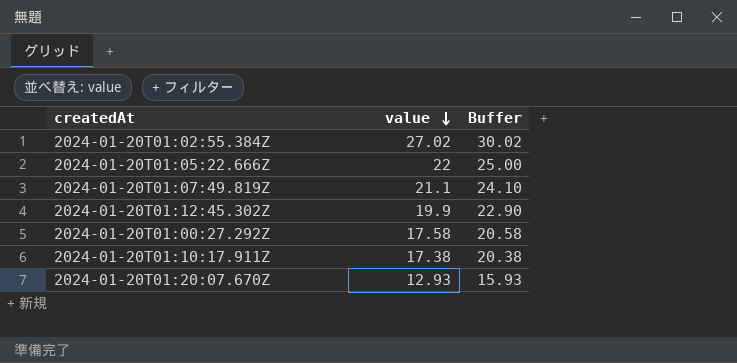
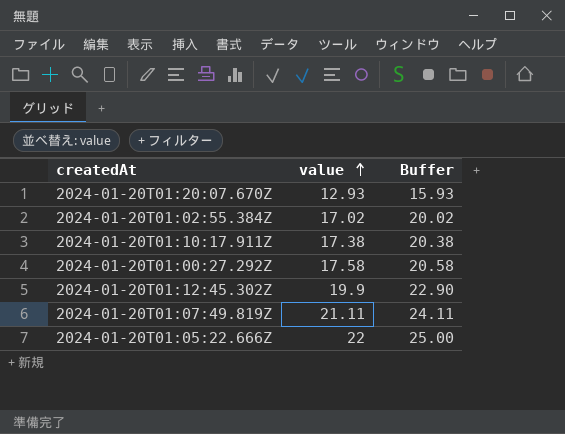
row order: value descending -> value ascending
2024-01-20T01:02:55.384Z | value: 27.02 -> 17.02
2024-01-20T01:02:55.384Z | Buffer: 30.02 -> 20.02
2024-01-20T01:07:49.819Z | value: 21.1 -> 21.11
2024-01-20T01:07:49.819Z | Buffer: 24.10 -> 24.11

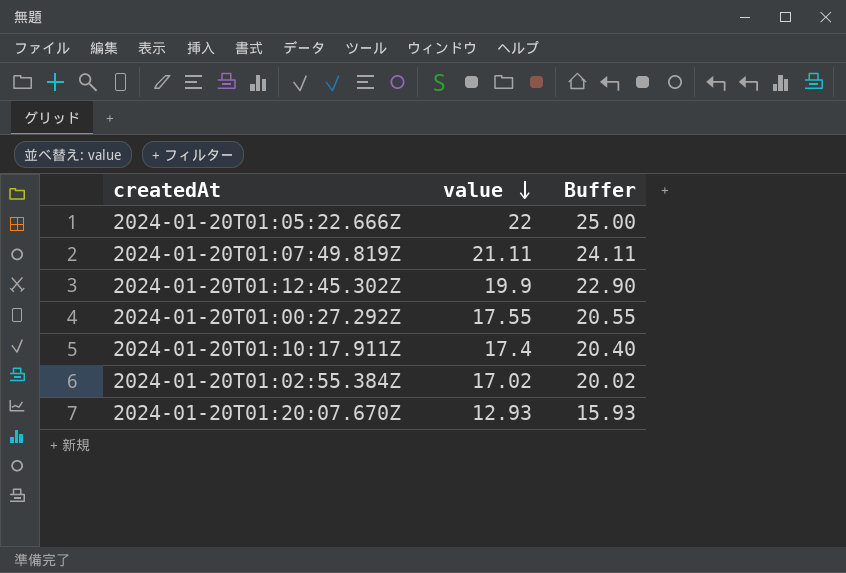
row order: value ascending -> value descending
2024-01-20T01:00:27.292Z | value: 17.58 -> 17.55
2024-01-20T01:00:27.292Z | Buffer: 20.58 -> 20.55
2024-01-20T01:10:17.911Z | value: 17.38 -> 17.4
2024-01-20T01:10:17.911Z | Buffer: 20.38 -> 20.40

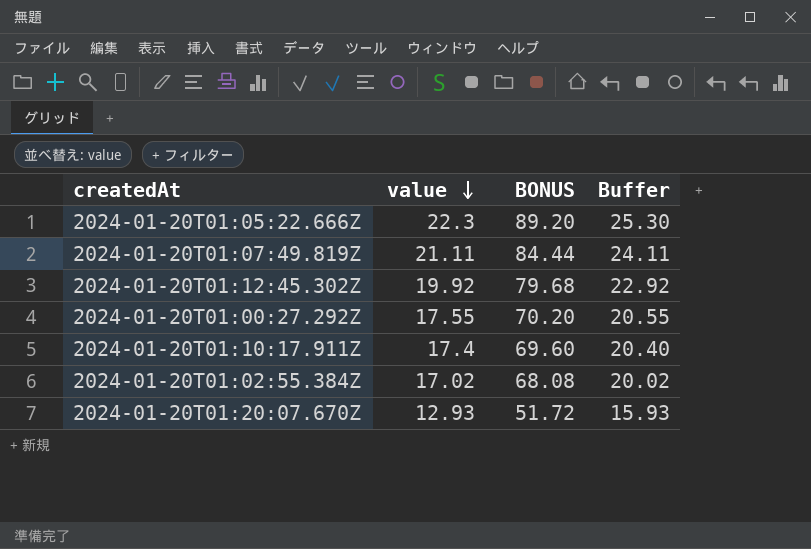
column BONUS | formula: none -> [value] * 4
2024-01-20T01:05:22.666Z | value: 22 -> 22.3
2024-01-20T01:05:22.666Z | Buffer: 25.00 -> 25.30
2024-01-20T01:12:45.302Z | value: 19.9 -> 19.92
2024-01-20T01:12:45.302Z | Buffer: 22.90 -> 22.92

